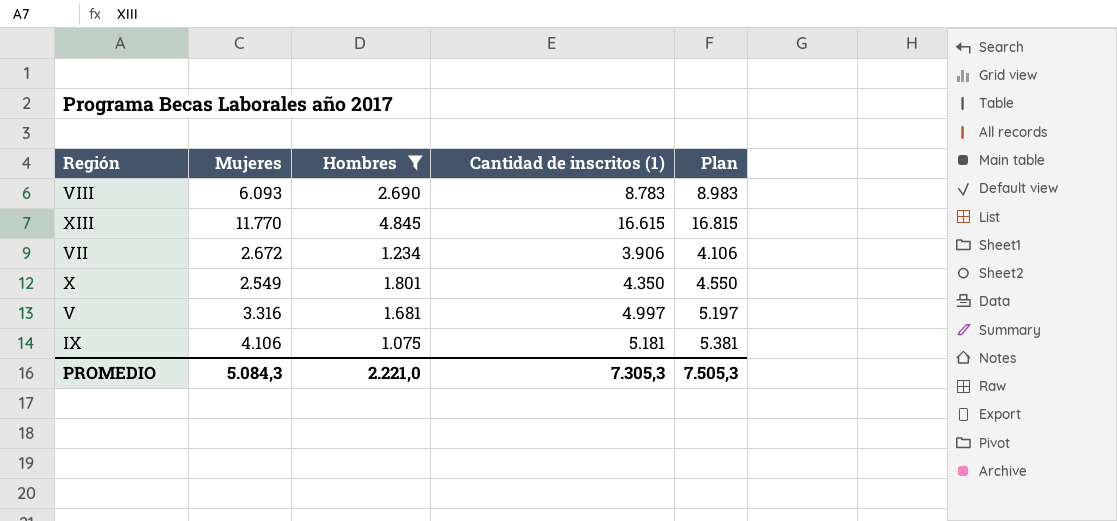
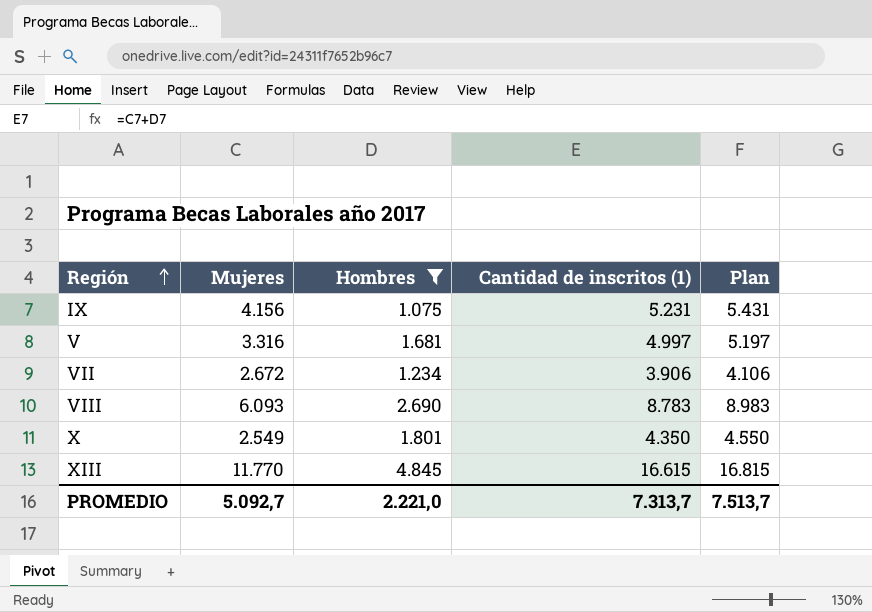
row order: none -> Región ascending
IX | Mujeres: 4.106 -> 4.156
IX | Cantidad de inscritos (1): 5.181 -> 5.231
IX | Plan: 5.381 -> 5.431
PROMEDIO | Mujeres: 5.084,3 -> 5.092,7
PROMEDIO | Cantidad de inscritos (1): 7.305,3 -> 7.313,7
PROMEDIO | Plan: 7.505,3 -> 7.513,7

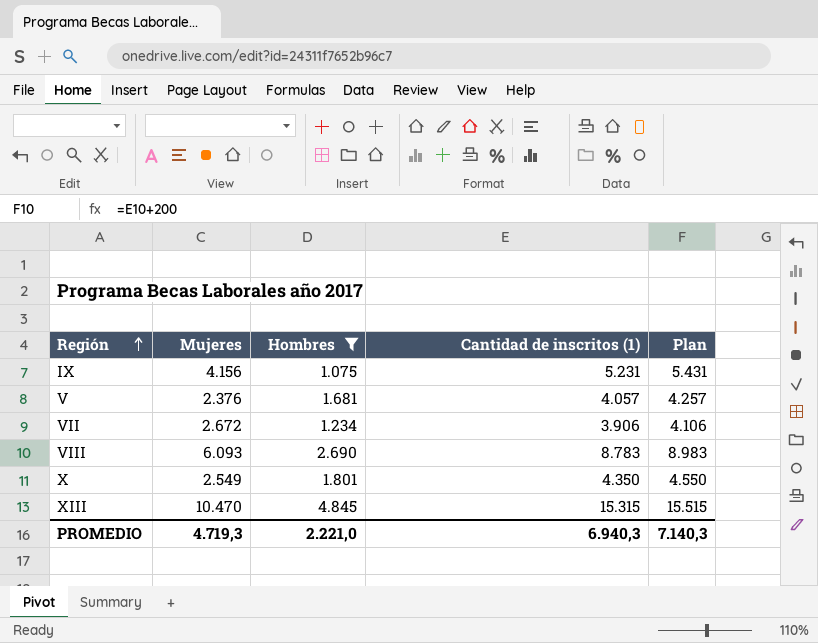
V | Mujeres: 3.316 -> 2.376
V | Cantidad de inscritos (1): 4.997 -> 4.057
V | Plan: 5.197 -> 4.257
XIII | Mujeres: 11.770 -> 10.470
XIII | Cantidad de inscritos (1): 16.615 -> 15.315
XIII | Plan: 16.815 -> 15.515
PROMEDIO | Mujeres: 5.092,7 -> 4.719,3
PROMEDIO | Cantidad de inscritos (1): 7.313,7 -> 6.940,3
PROMEDIO | Plan: 7.513,7 -> 7.140,3

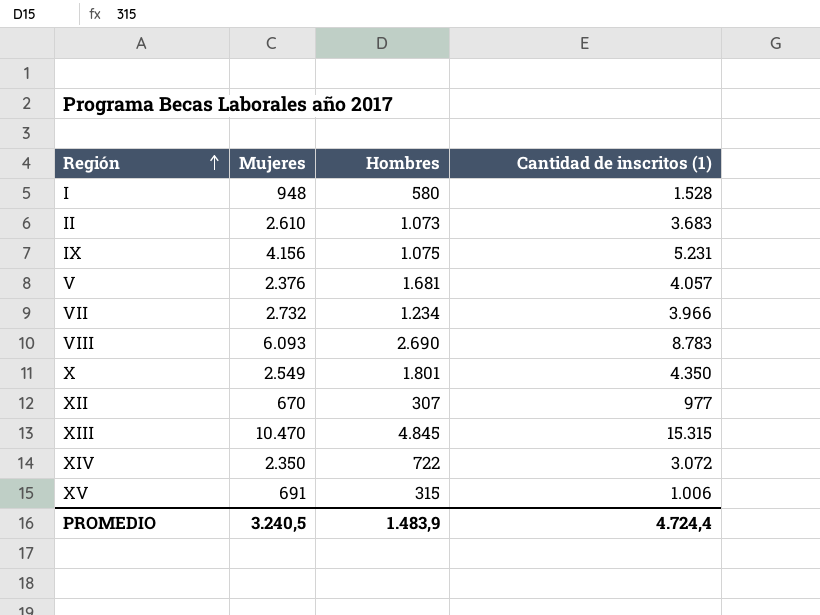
filter: Hombres >= 1.075 -> none
column Plan | formula: [Cantidad de inscritos (1)] + 200 -> none
VII | Mujeres: 2.672 -> 2.732
VII | Cantidad de inscritos (1): 3.906 -> 3.966
PROMEDIO | Mujeres: 4.719,3 -> 3.240,5
PROMEDIO | Hombres: 2.221,0 -> 1.483,9
PROMEDIO | Cantidad de inscritos (1): 6.940,3 -> 4.724,4

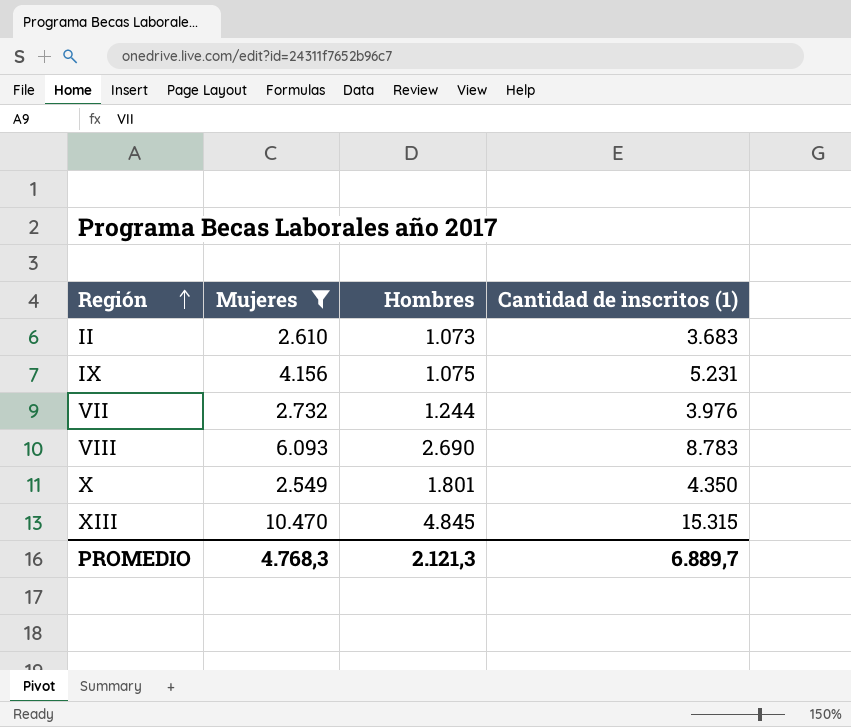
filter: none -> Mujeres >= 2.549
VII | Hombres: 1.234 -> 1.244
VII | Cantidad de inscritos (1): 3.966 -> 3.976
PROMEDIO | Mujeres: 3.240,5 -> 4.768,3
PROMEDIO | Hombres: 1.483,9 -> 2.121,3
PROMEDIO | Cantidad de inscritos (1): 4.724,4 -> 6.889,7

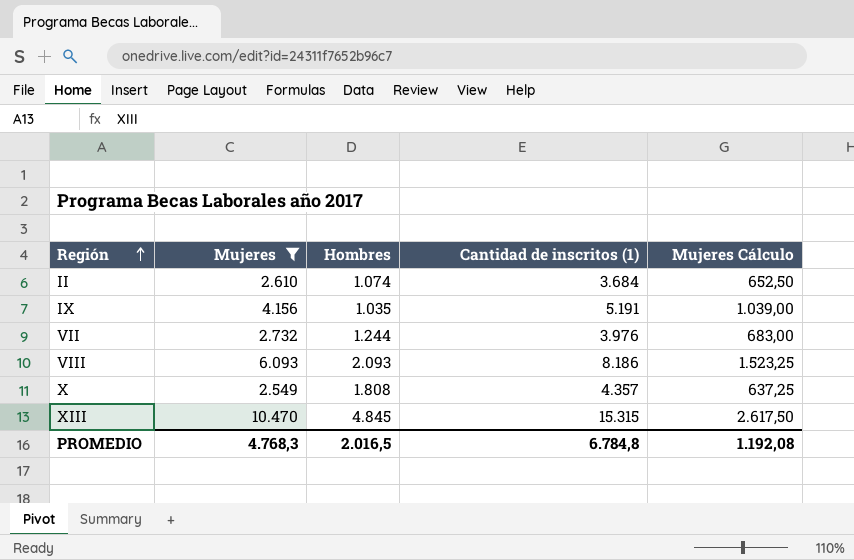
column Mujeres Cálculo | formula: none -> [Mujeres] * 0,25
II | Hombres: 1.073 -> 1.074
II | Cantidad de inscritos (1): 3.683 -> 3.684
IX | Hombres: 1.075 -> 1.035
IX | Cantidad de inscritos (1): 5.231 -> 5.191
VIII | Hombres: 2.690 -> 2.093
VIII | Cantidad de inscritos (1): 8.783 -> 8.186
X | Hombres: 1.801 -> 1.808
X | Cantidad de inscritos (1): 4.350 -> 4.357
PROMEDIO | Hombres: 2.121,3 -> 2.016,5
PROMEDIO | Cantidad de inscritos (1): 6.889,7 -> 6.784,8

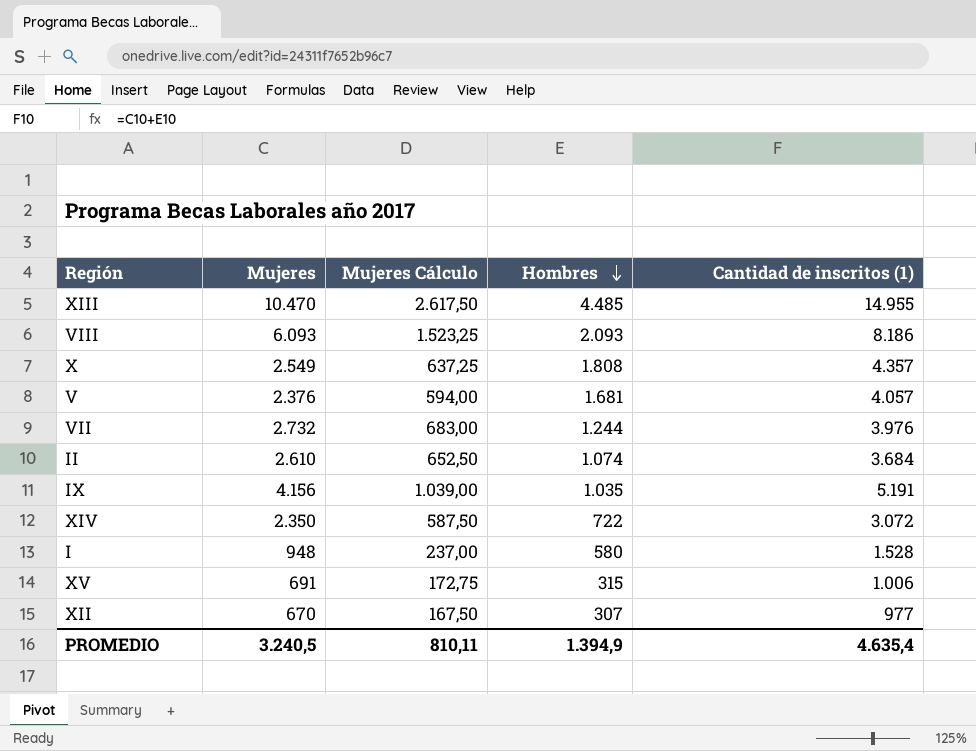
filter: Mujeres >= 2.549 -> none
row order: Región ascending -> Hombres descending
column Mujeres Cálculo | position: 5 -> 3
XIII | Hombres: 4.845 -> 4.485
XIII | Cantidad de inscritos (1): 15.315 -> 14.955
PROMEDIO | Mujeres: 4.768,3 -> 3.240,5
PROMEDIO | Mujeres Cálculo: 1.192,08 -> 810,11
PROMEDIO | Hombres: 2.016,5 -> 1.394,9
PROMEDIO | Cantidad de inscritos (1): 6.784,8 -> 4.635,4

